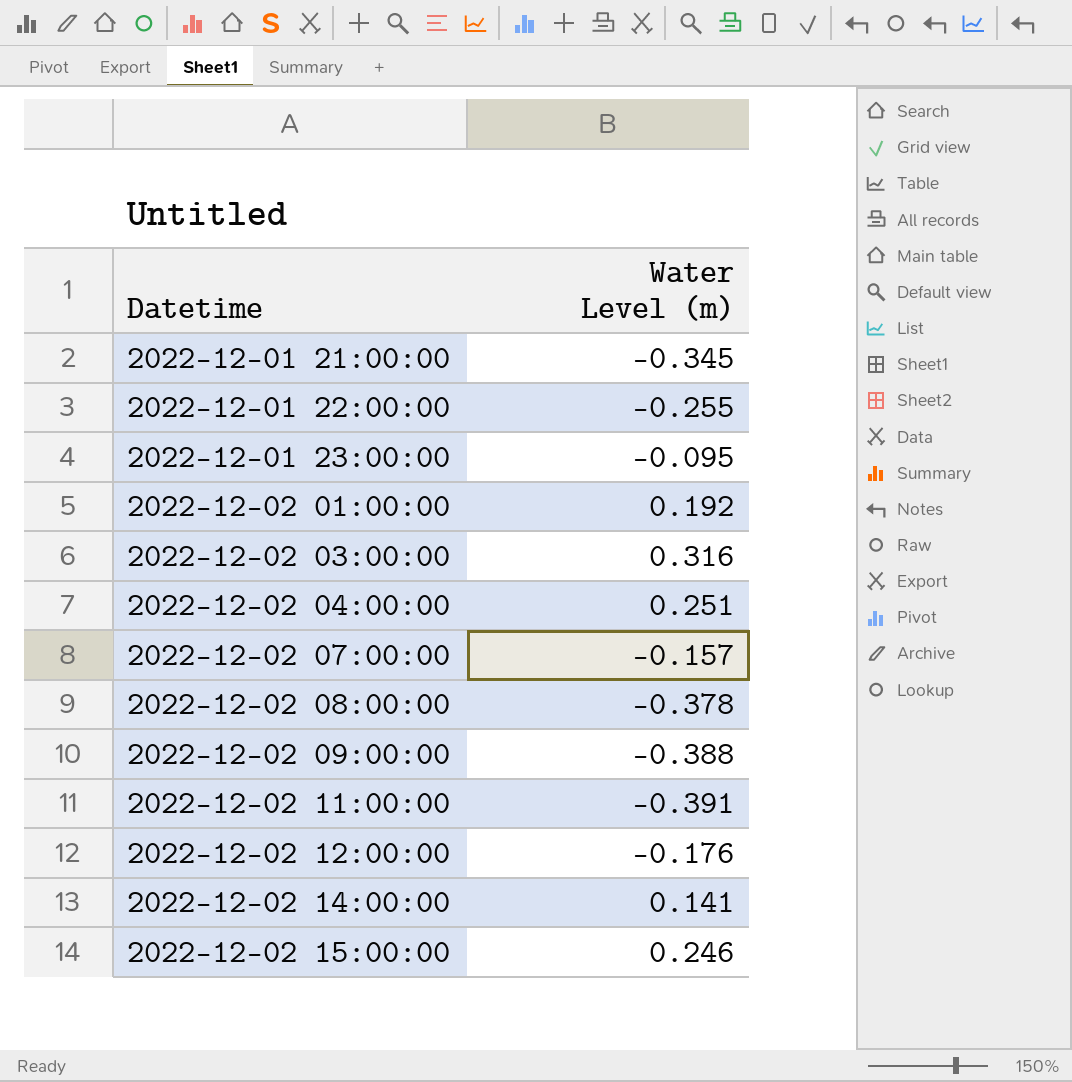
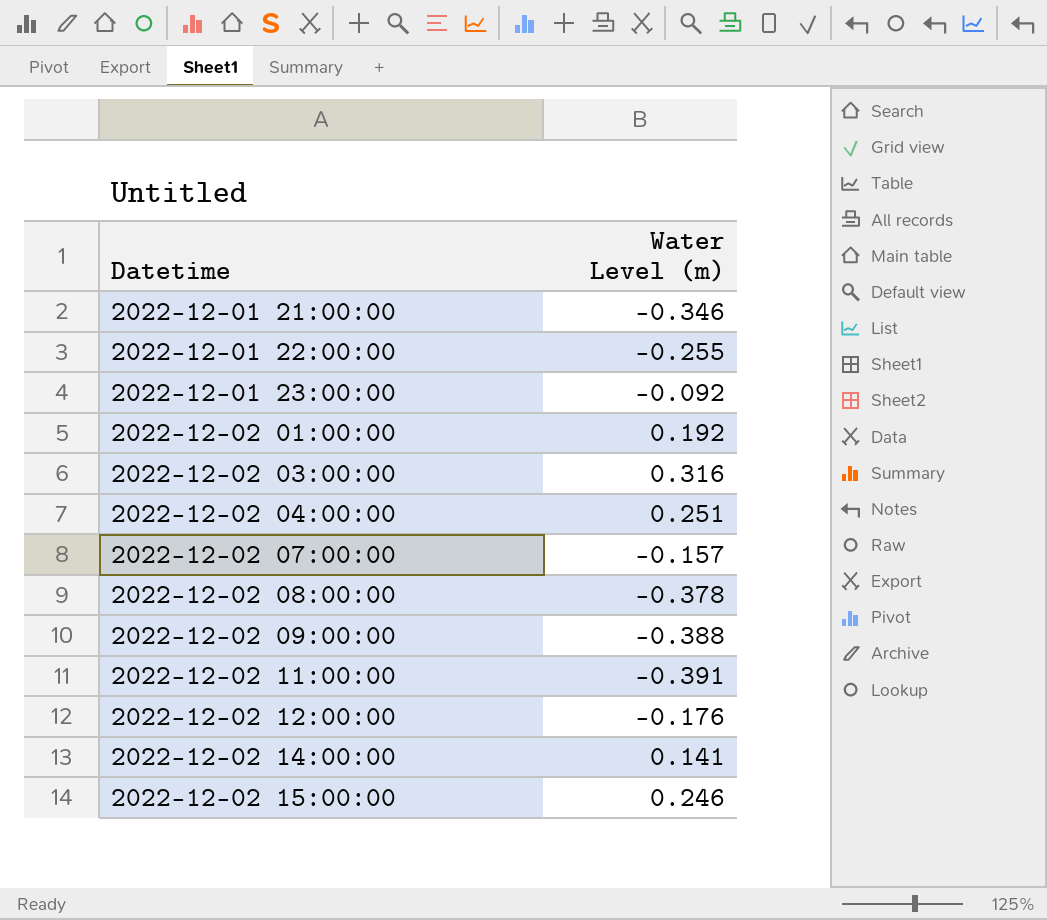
2022-12-01 21:00:00 | Water Level (m): -0.345 -> -0.346
2022-12-01 23:00:00 | Water Level (m): -0.095 -> -0.092

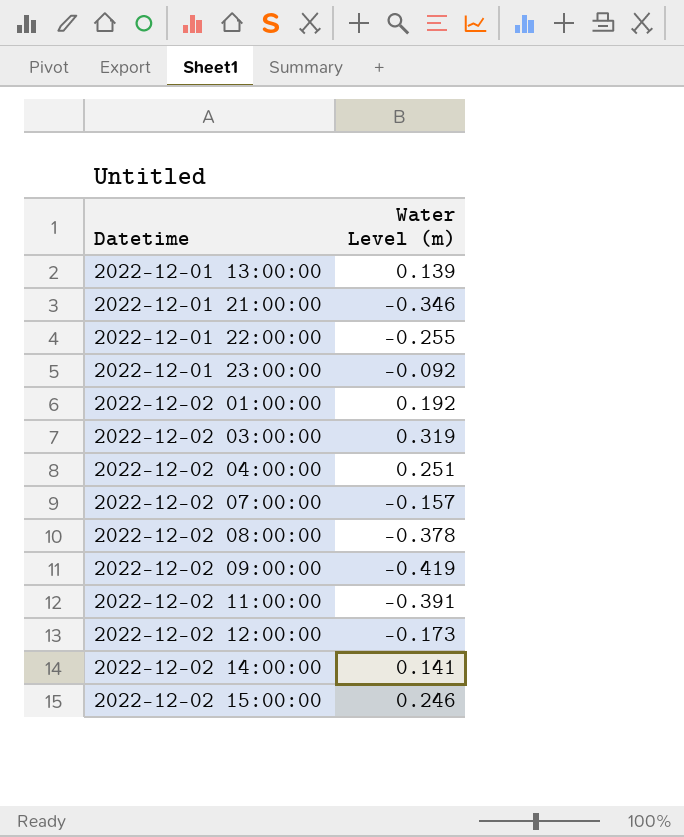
row 2022-12-01 13:00:00: none -> 0.139
2022-12-02 03:00:00 | Water Level (m): 0.316 -> 0.319
2022-12-02 09:00:00 | Water Level (m): -0.388 -> -0.419
2022-12-02 12:00:00 | Water Level (m): -0.176 -> -0.173

